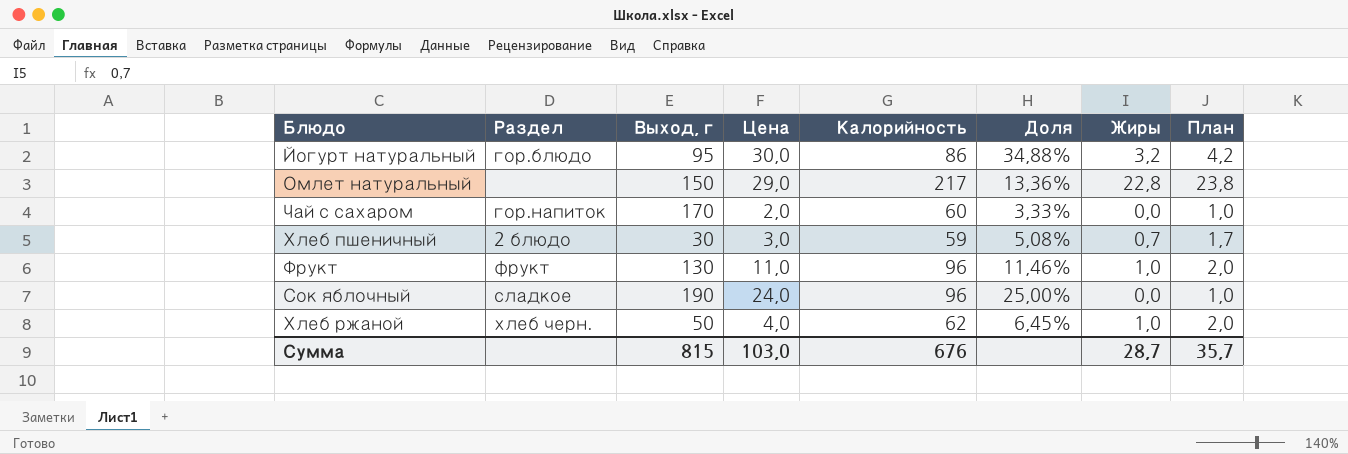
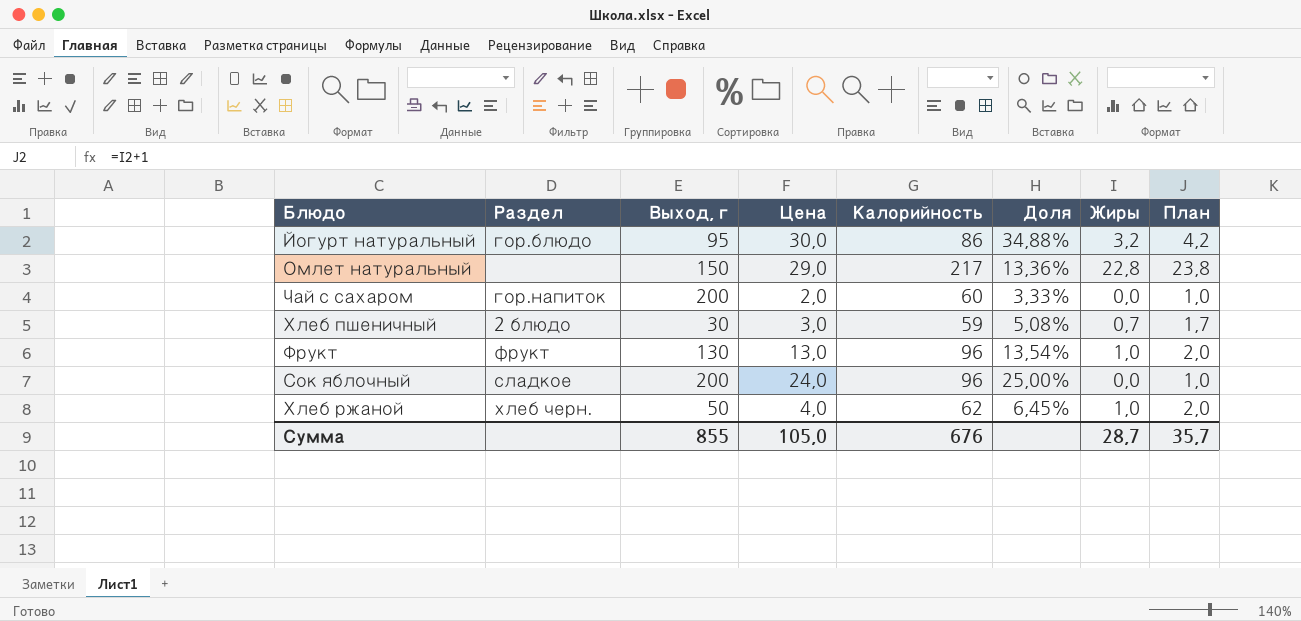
Чай с сахаром | Выход, г: 170 -> 200
Фрукт | Цена: 11,0 -> 13,0
Фрукт | Доля: 11,46% -> 13,54%
Сок яблочный | Выход, г: 190 -> 200
Сумма | Выход, г: 815 -> 855
Сумма | Цена: 103,0 -> 105,0

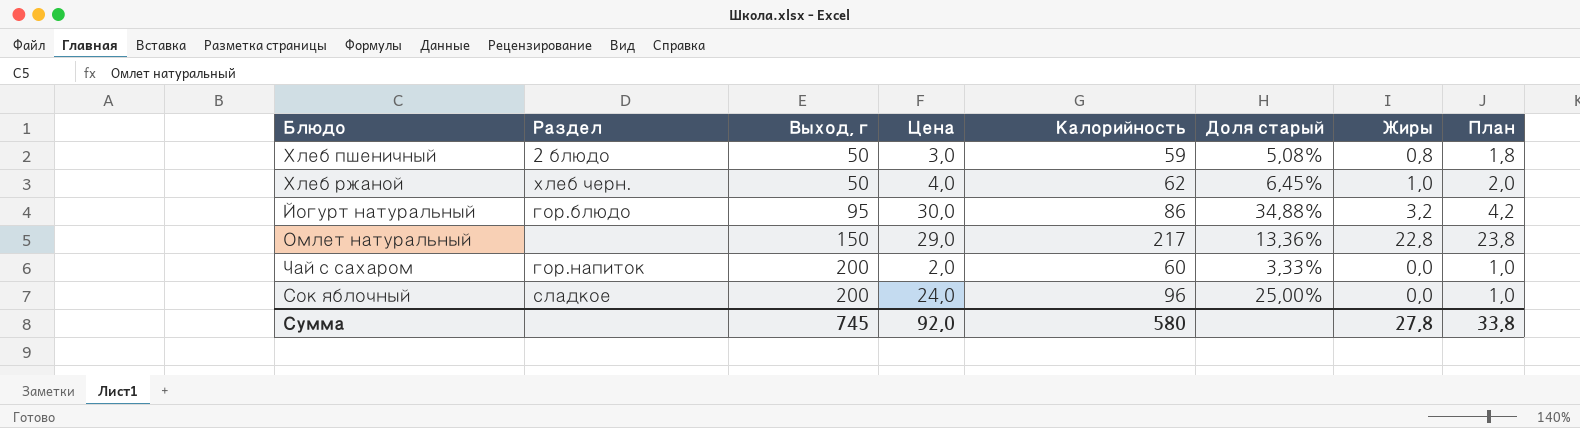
row order: none -> Выход, г ascending
column name: Доля -> Доля старый
row Фрукт: фрукт | 130 | 13,0 | 96 | 13,54% | 1,0 | 2,0 -> none
Хлеб пшеничный | Выход, г: 30 -> 50
Хлеб пшеничный | Жиры: 0,7 -> 0,8
Хлеб пшеничный | План: 1,7 -> 1,8
Сумма | Выход, г: 855 -> 745
Сумма | Цена: 105,0 -> 92,0
Сумма | Калорийность: 676 -> 580
Сумма | Жиры: 28,7 -> 27,8
Сумма | План: 35,7 -> 33,8

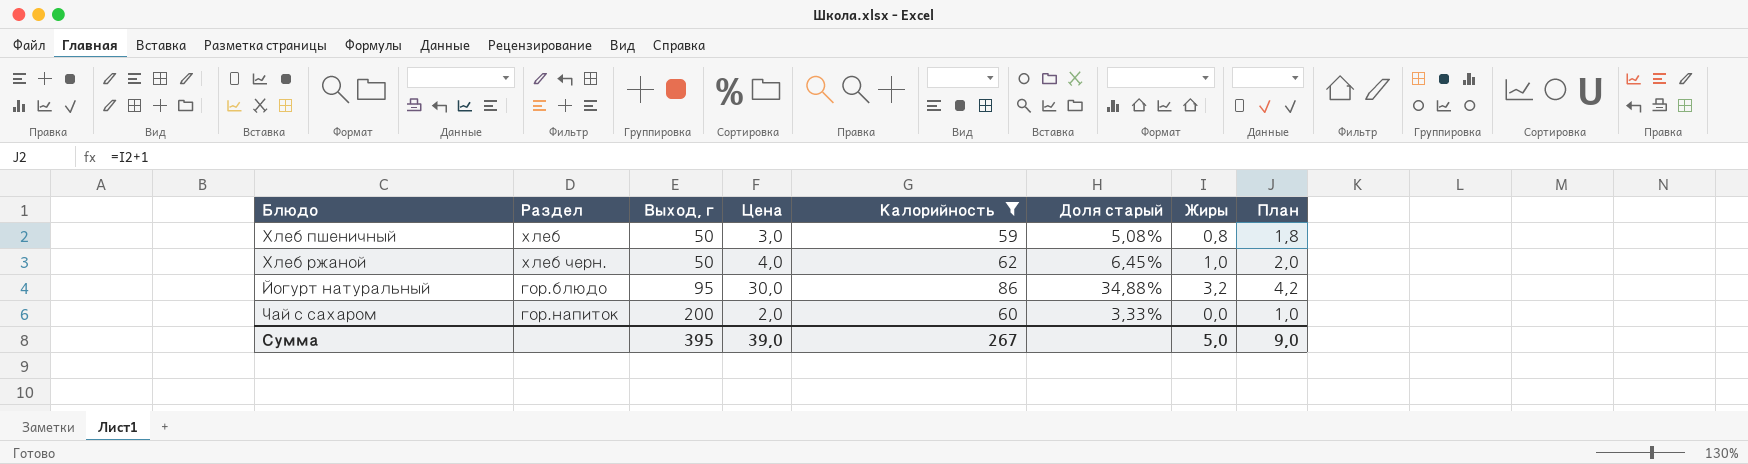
filter: none -> Калорийность <= 86
Хлеб пшеничный | Раздел: 2 блюдо -> хлеб
Сумма | Выход, г: 745 -> 395
Сумма | Цена: 92,0 -> 39,0
Сумма | Калорийность: 580 -> 267
Сумма | Жиры: 27,8 -> 5,0
Сумма | План: 33,8 -> 9,0

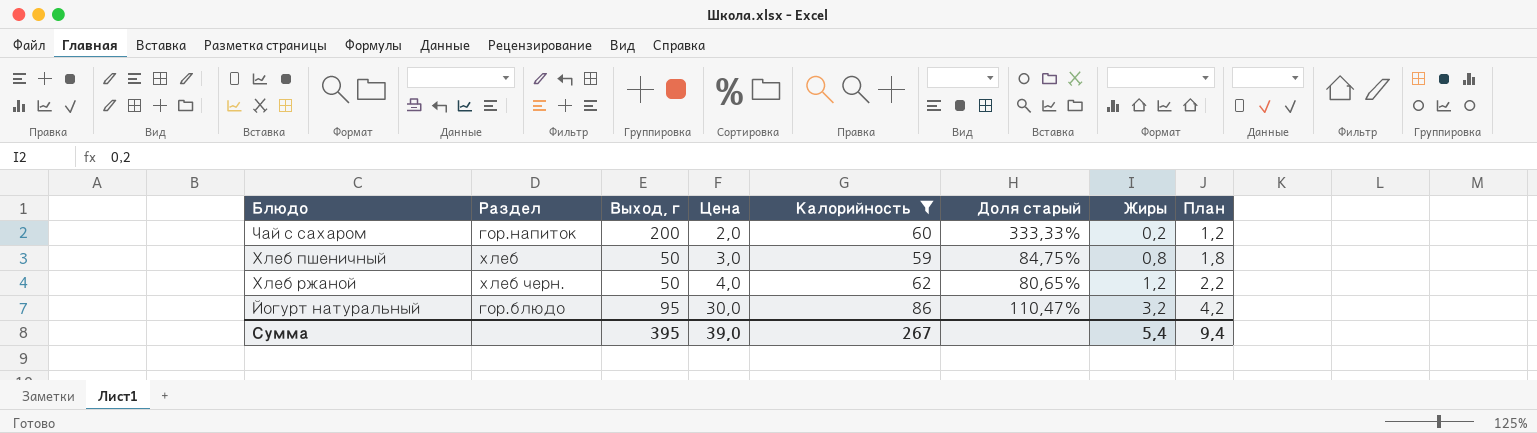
row order: Выход, г ascending -> Цена ascending
column Доля старый | formula: [Цена] / [Калорийность] -> [Выход, г] / [Калорийность]
Чай с сахаром | Жиры: 0,0 -> 0,2
Чай с сахаром | План: 1,0 -> 1,2
Хлеб ржаной | Жиры: 1,0 -> 1,2
Хлеб ржаной | План: 2,0 -> 2,2
Сумма | Жиры: 5,0 -> 5,4
Сумма | План: 9,0 -> 9,4

